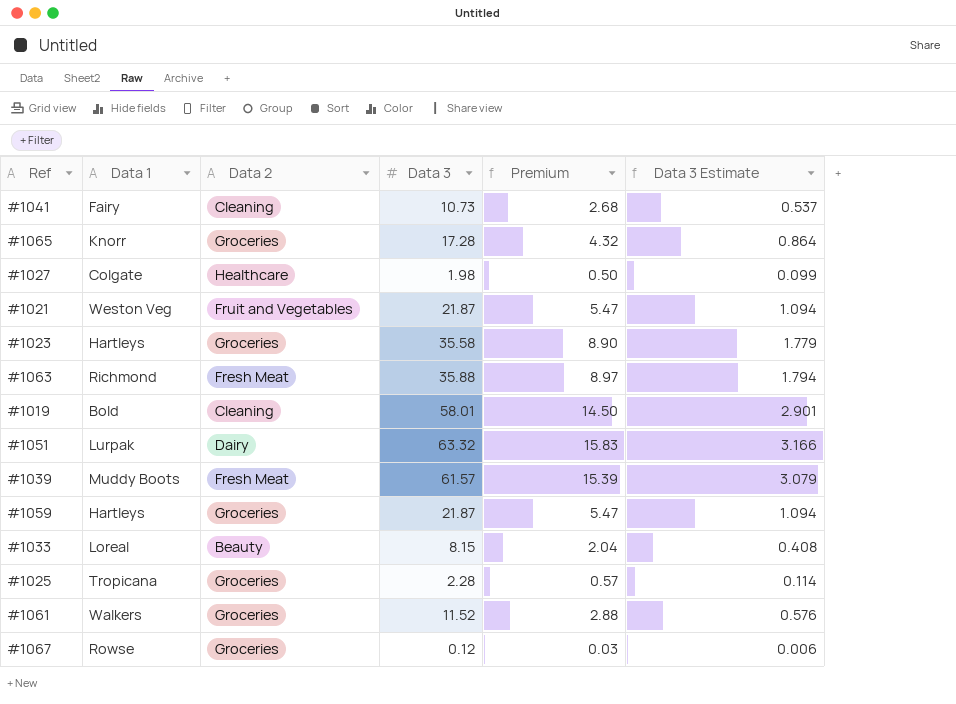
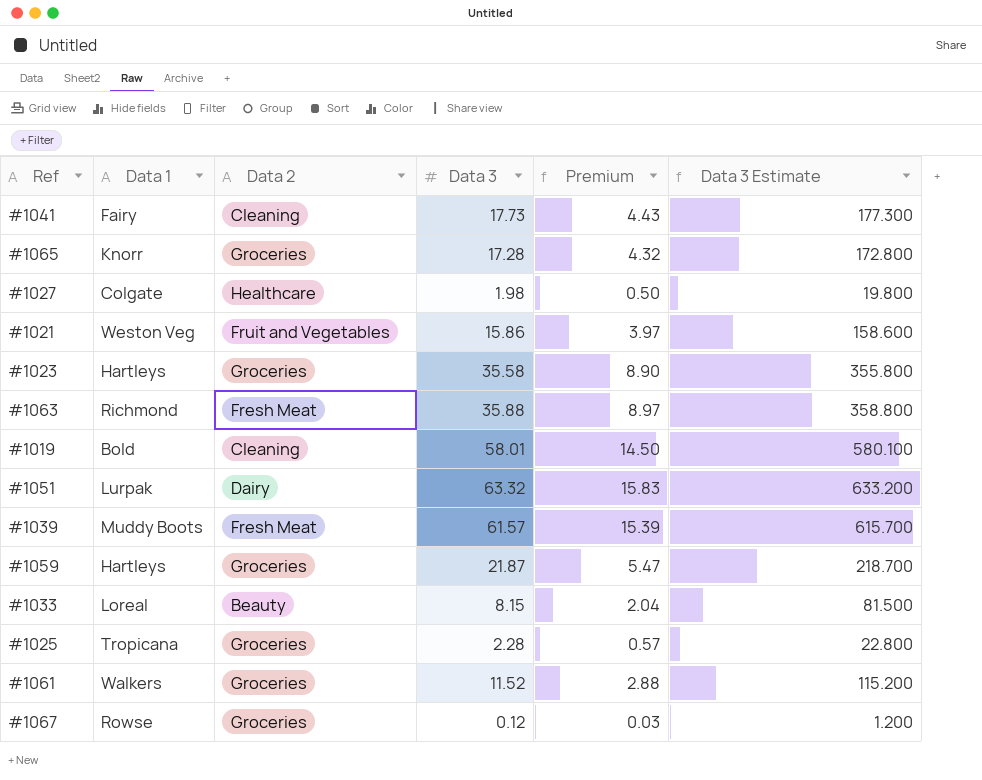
column Data 3 Estimate | formula: [Data 3] * 0.05 -> [Data 3] * 10
#1041 | Data 3: 10.73 -> 17.73
#1041 | Premium: 2.68 -> 4.43
#1021 | Data 3: 21.87 -> 15.86
#1021 | Premium: 5.47 -> 3.97

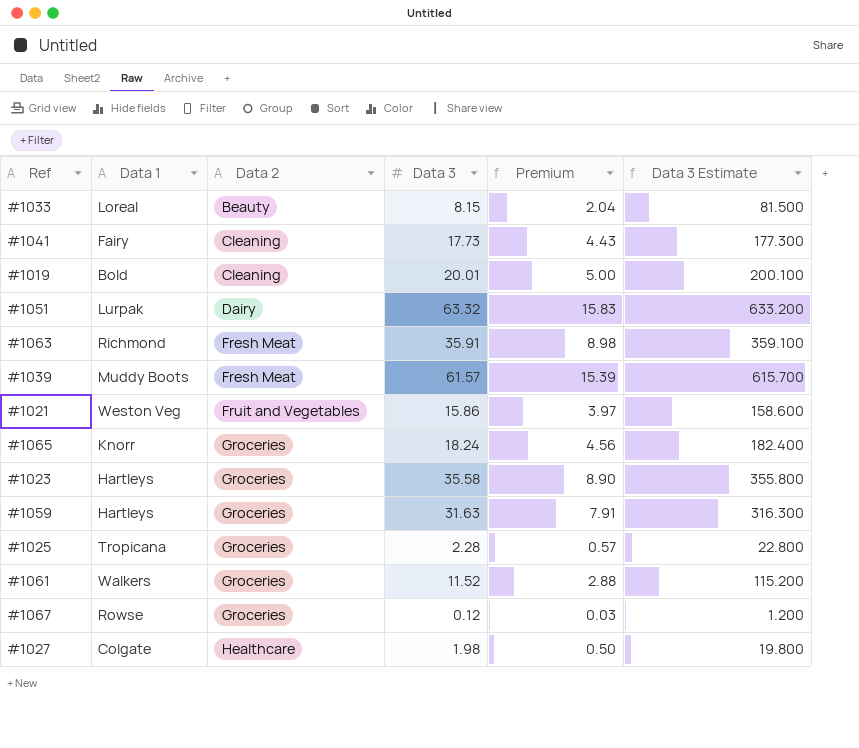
row order: none -> Data 2 ascending
#1019 | Data 3: 58.01 -> 20.01
#1019 | Premium: 14.50 -> 5.00
#1019 | Data 3 Estimate: 580.100 -> 200.100
#1063 | Data 3: 35.88 -> 35.91
#1063 | Premium: 8.97 -> 8.98
#1063 | Data 3 Estimate: 358.800 -> 359.100
#1065 | Data 3: 17.28 -> 18.24
#1065 | Premium: 4.32 -> 4.56
#1065 | Data 3 Estimate: 172.800 -> 182.400
#1059 | Data 3: 21.87 -> 31.63
#1059 | Premium: 5.47 -> 7.91
#1059 | Data 3 Estimate: 218.700 -> 316.300

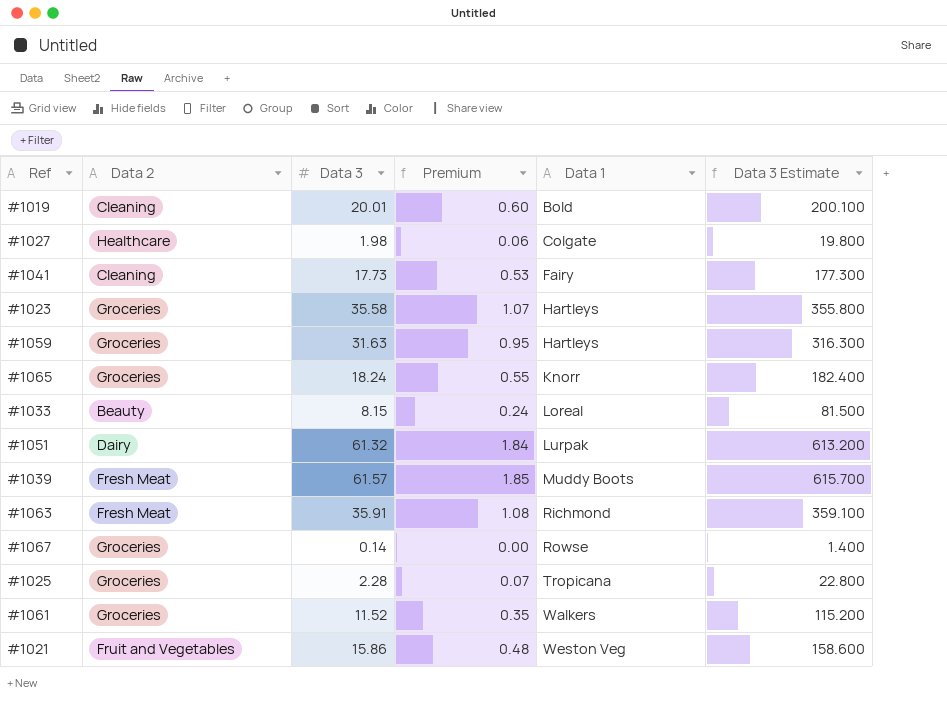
row order: Data 2 ascending -> Data 1 ascending
column Premium | formula: [Data 3] * 0.25 -> [Data 3] * 0.03
column Data 1 | position: 2 -> 5
#1051 | Data 3: 63.32 -> 61.32
#1051 | Data 3 Estimate: 633.200 -> 613.200
#1067 | Data 3: 0.12 -> 0.14
#1067 | Data 3 Estimate: 1.200 -> 1.400

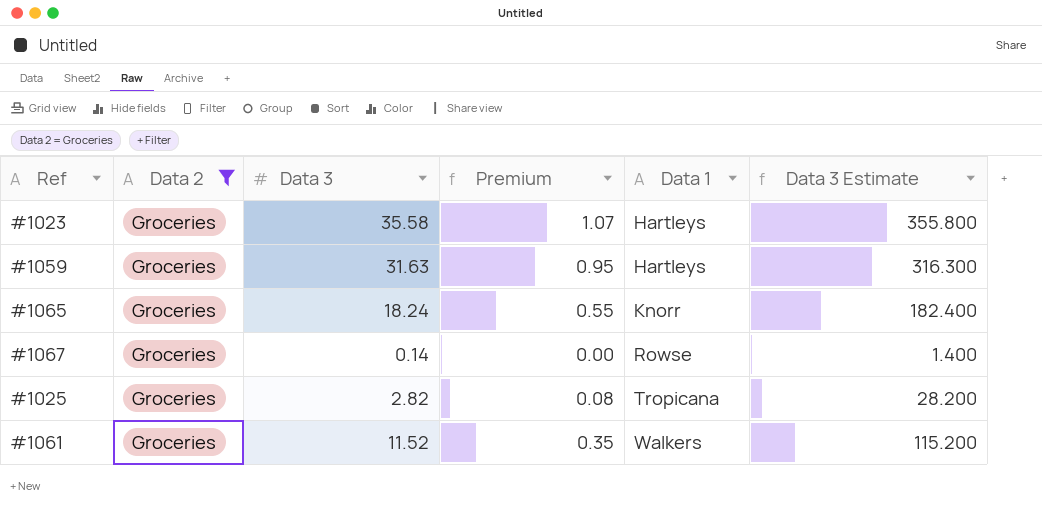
filter: none -> Data 2 = Groceries
#1025 | Data 3: 2.28 -> 2.82
#1025 | Premium: 0.07 -> 0.08
#1025 | Data 3 Estimate: 22.800 -> 28.200

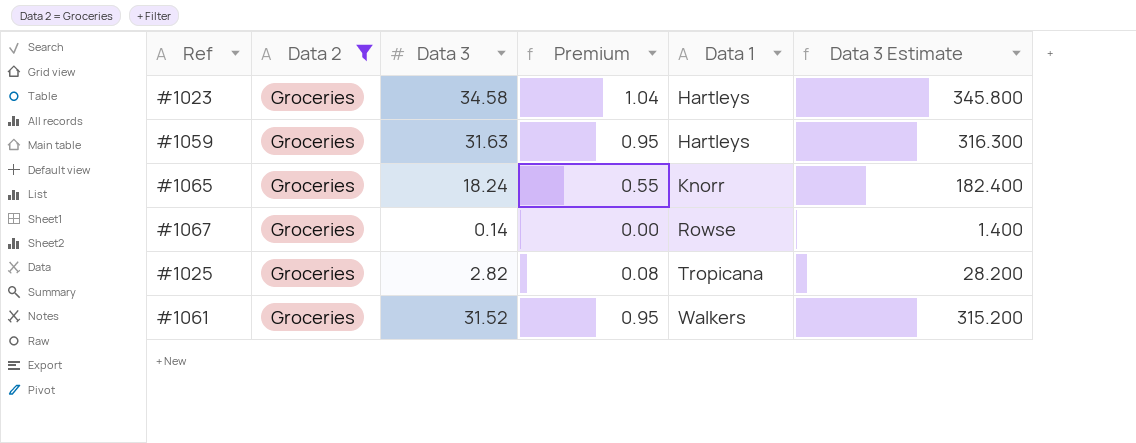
#1023 | Data 3: 35.58 -> 34.58
#1023 | Premium: 1.07 -> 1.04
#1023 | Data 3 Estimate: 355.800 -> 345.800
#1061 | Data 3: 11.52 -> 31.52
#1061 | Premium: 0.35 -> 0.95
#1061 | Data 3 Estimate: 115.200 -> 315.200

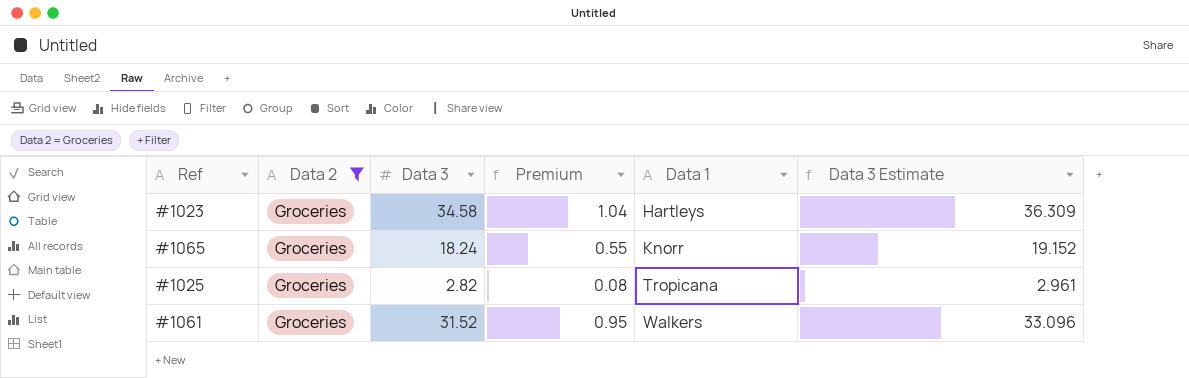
column Data 3 Estimate | formula: [Data 3] * 10 -> [Data 3] * 1.05
row #1059: Groceries | 31.63 | 0.95 | Hartleys | 316.300 -> none
row #1067: Groceries | 0.14 | 0.00 | Rowse | 1.400 -> none

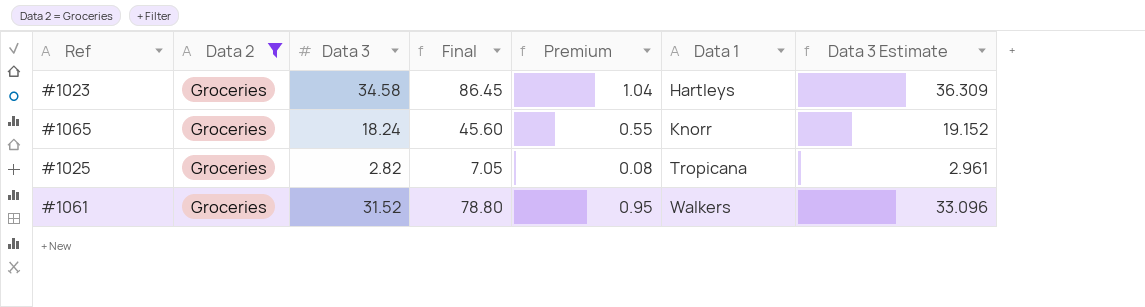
column Final | formula: none -> [Data 3] * 2.5

